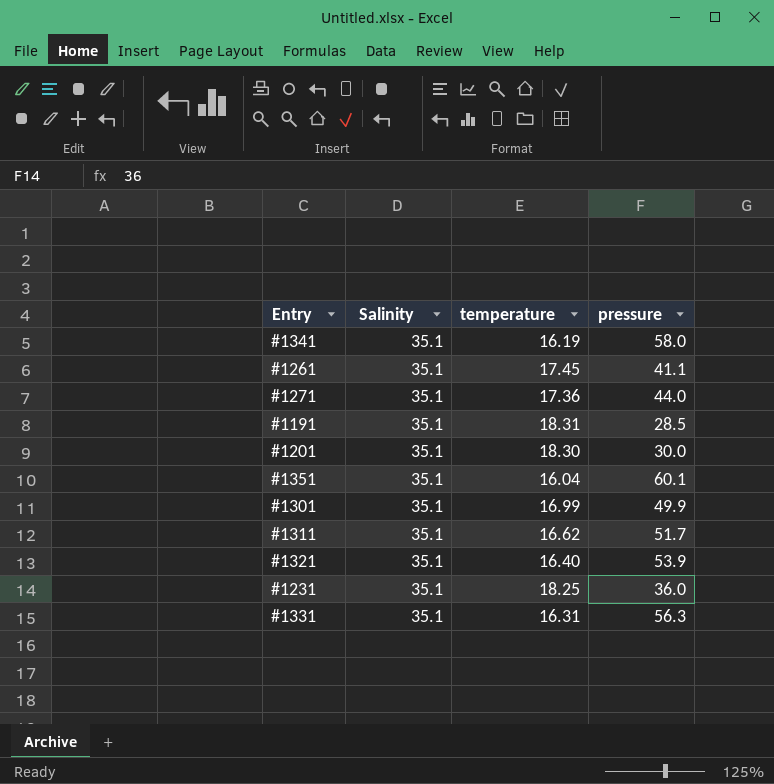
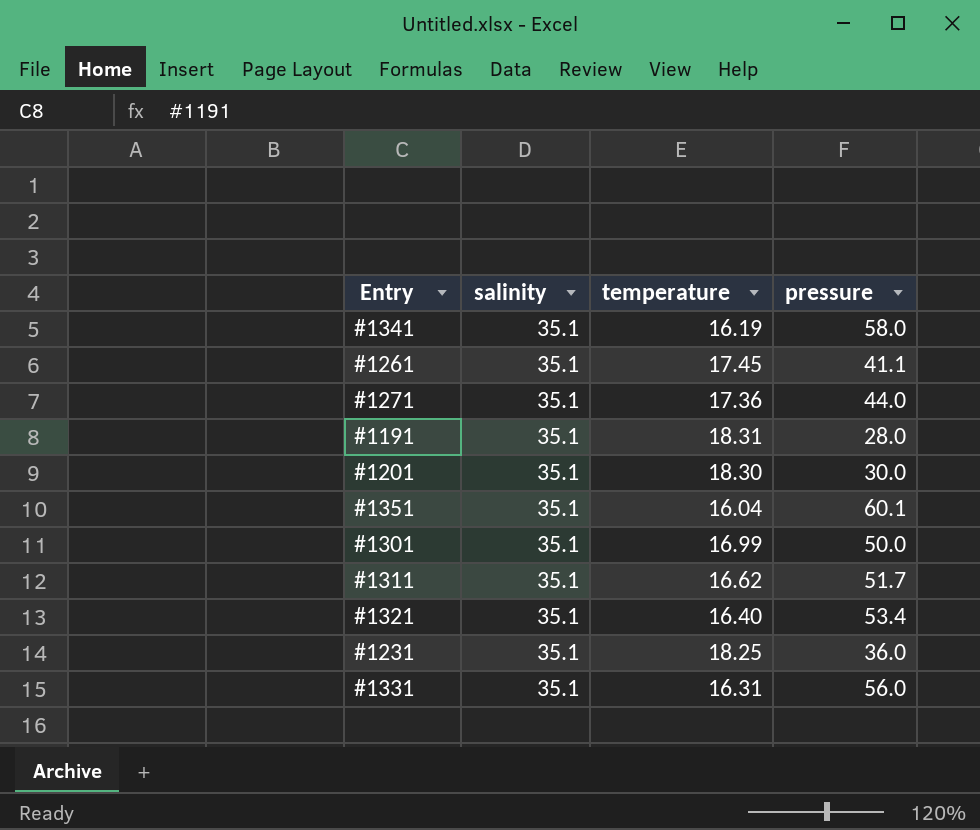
column name: Salinity -> salinity
#1191 | pressure: 28.5 -> 28.0
#1301 | pressure: 49.9 -> 50.0
#1321 | pressure: 53.9 -> 53.4
#1331 | pressure: 56.3 -> 56.0

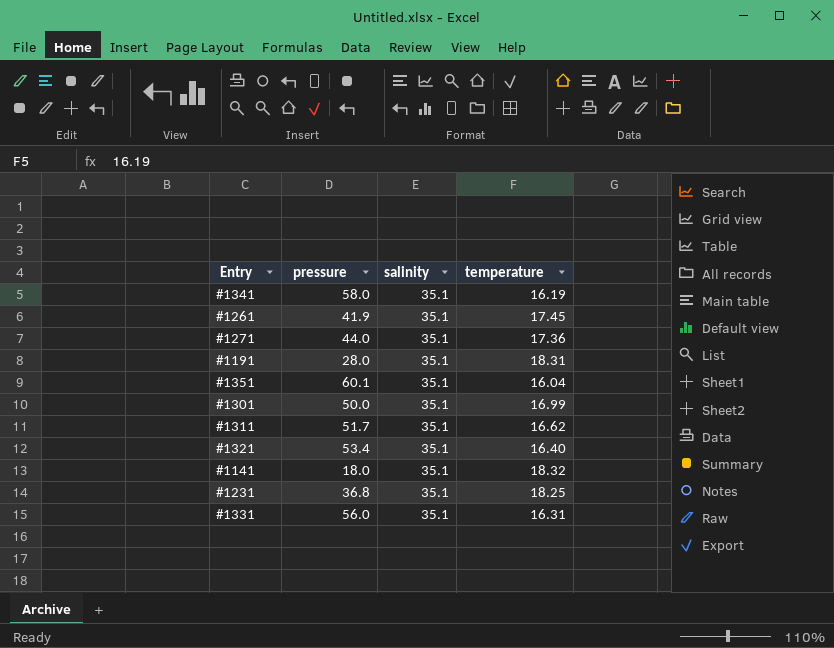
column pressure | position: 4 -> 2
row #1201: 35.1 | 18.30 | 30.0 -> none
#1261 | pressure: 41.1 -> 41.9
row #1141: none -> 18.0 | 35.1 | 18.32
#1231 | pressure: 36.0 -> 36.8

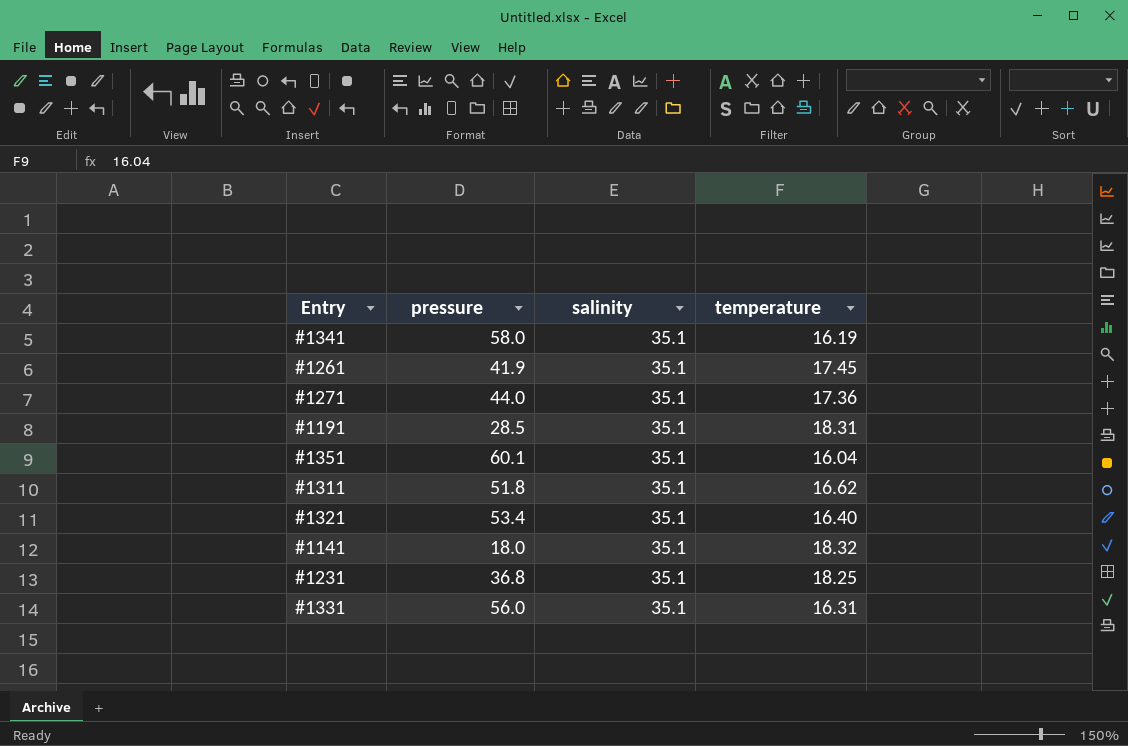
row #1301: 50.0 | 35.1 | 16.99 -> none
#1191 | pressure: 28.0 -> 28.5
#1311 | pressure: 51.7 -> 51.8

